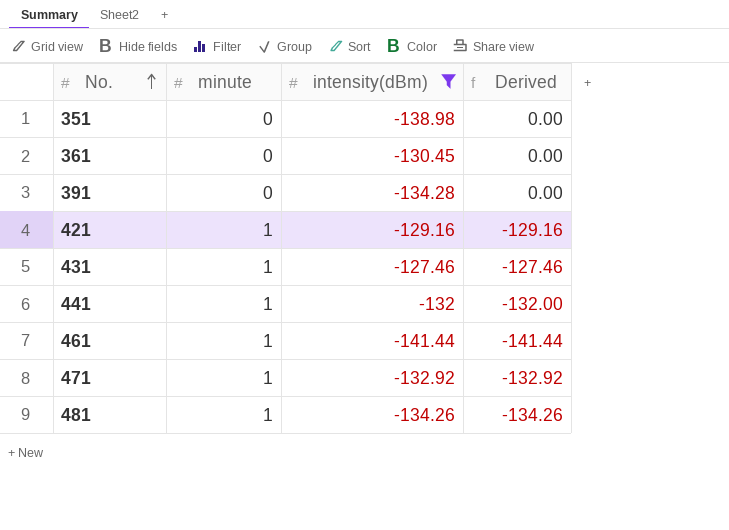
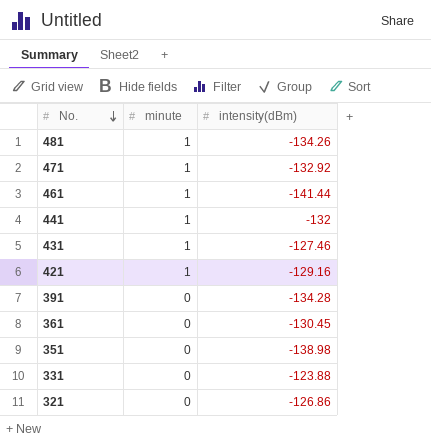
filter: intensity(dBm) <= -127.46 -> none
row order: No. ascending -> No. descending
column Derived | formula: [minute] * [intensity(dBm)] -> none

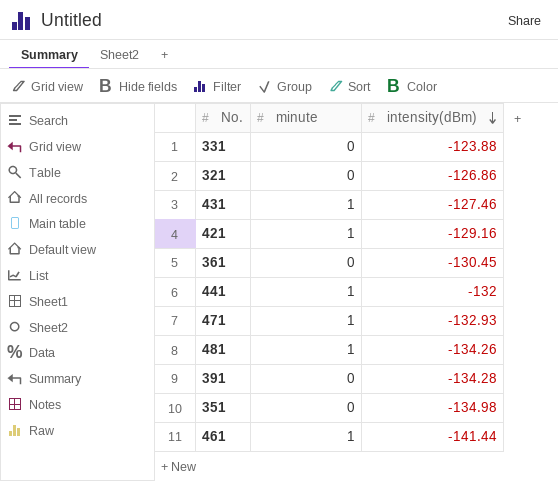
row order: No. descending -> intensity(dBm) descending
471 | intensity(dBm): -132.92 -> -132.93
351 | intensity(dBm): -138.98 -> -134.98

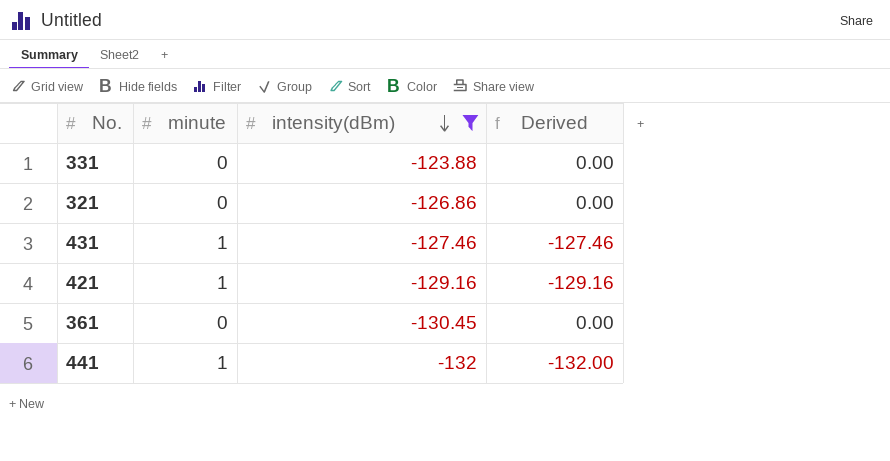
filter: none -> intensity(dBm) >= -132
column Derived | formula: none -> [minute] * [intensity(dBm)]

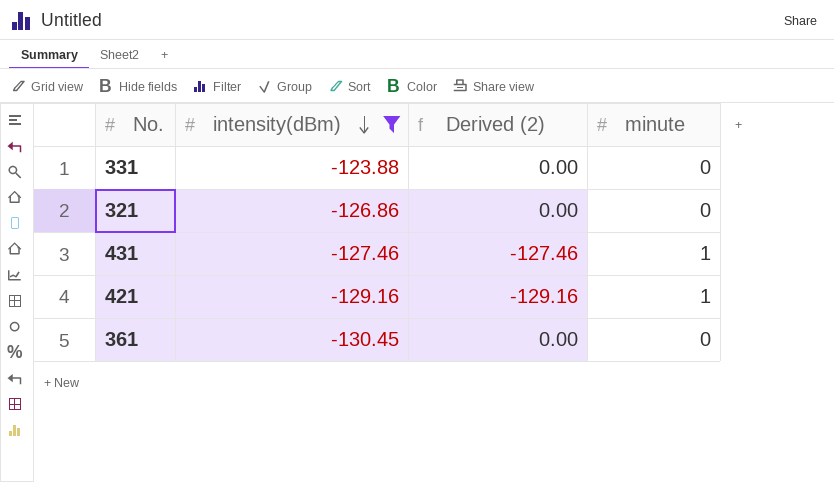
column name: Derived -> Derived (2)
column minute | position: 2 -> 4
row 441: 1 | -132 | -132.00 -> none

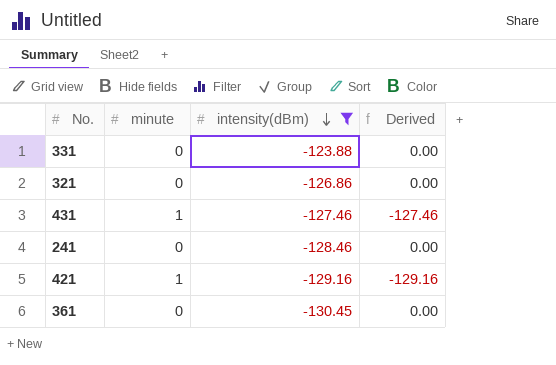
column minute | position: 4 -> 2
column name: Derived (2) -> Derived
row 241: none -> 0 | -128.46 | 0.00

